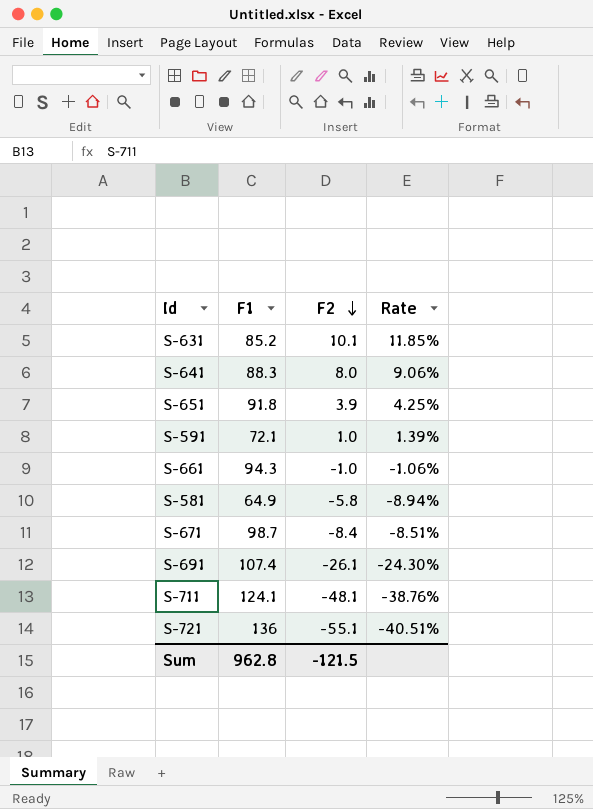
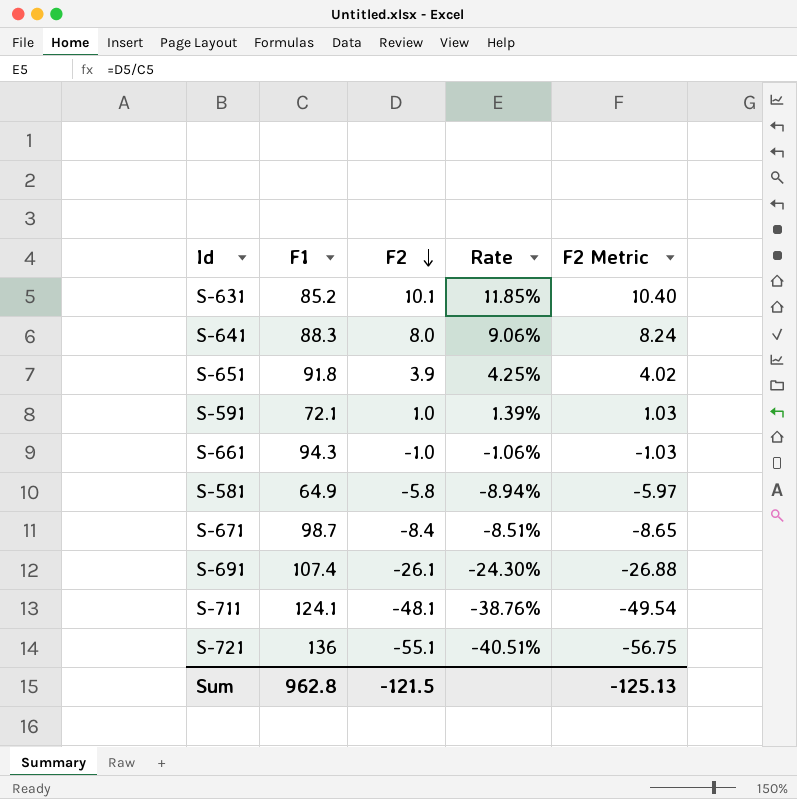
column F2 Metric | formula: none -> [F2] * 1.03

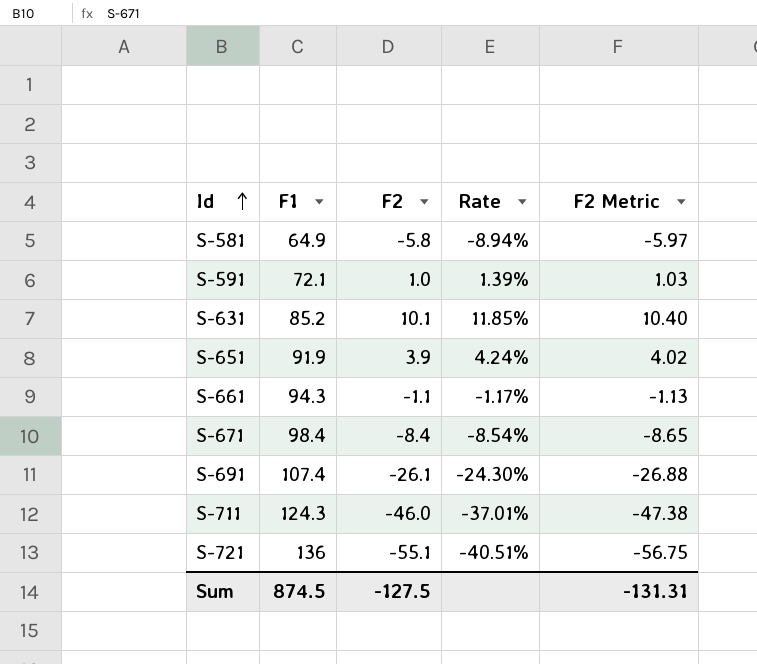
row order: F2 descending -> Id ascending
row S-641: 88.3 | 8.0 | 9.06% | 8.24 -> none
S-651 | F1: 91.8 -> 91.9
S-651 | Rate: 4.25% -> 4.24%
S-661 | F2: -1.0 -> -1.1
S-661 | Rate: -1.06% -> -1.17%
S-661 | F2 Metric: -1.03 -> -1.13
S-671 | F1: 98.7 -> 98.4
S-671 | Rate: -8.51% -> -8.54%
S-711 | F1: 124.1 -> 124.3
S-711 | F2: -48.1 -> -46.0
S-711 | Rate: -38.76% -> -37.01%
S-711 | F2 Metric: -49.54 -> -47.38
Sum | F1: 962.8 -> 874.5
Sum | F2: -121.5 -> -127.5
Sum | F2 Metric: -125.13 -> -131.31

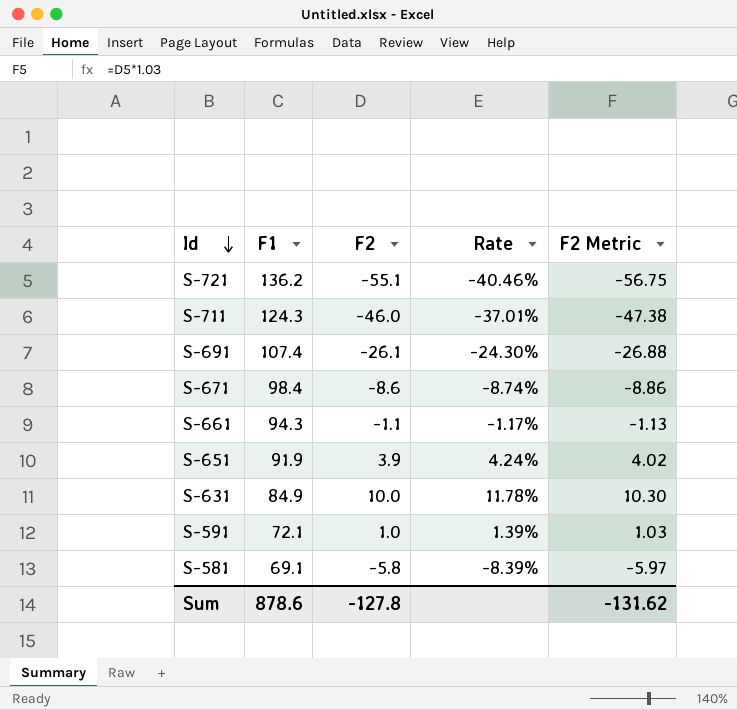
row order: Id ascending -> Id descending
S-721 | F1: 136 -> 136.2
S-721 | Rate: -40.51% -> -40.46%
S-671 | F2: -8.4 -> -8.6
S-671 | Rate: -8.54% -> -8.74%
S-671 | F2 Metric: -8.65 -> -8.86
S-631 | F1: 85.2 -> 84.9
S-631 | F2: 10.1 -> 10.0
S-631 | Rate: 11.85% -> 11.78%
S-631 | F2 Metric: 10.40 -> 10.30
S-581 | F1: 64.9 -> 69.1
S-581 | Rate: -8.94% -> -8.39%
Sum | F1: 874.5 -> 878.6
Sum | F2: -127.5 -> -127.8
Sum | F2 Metric: -131.31 -> -131.62

